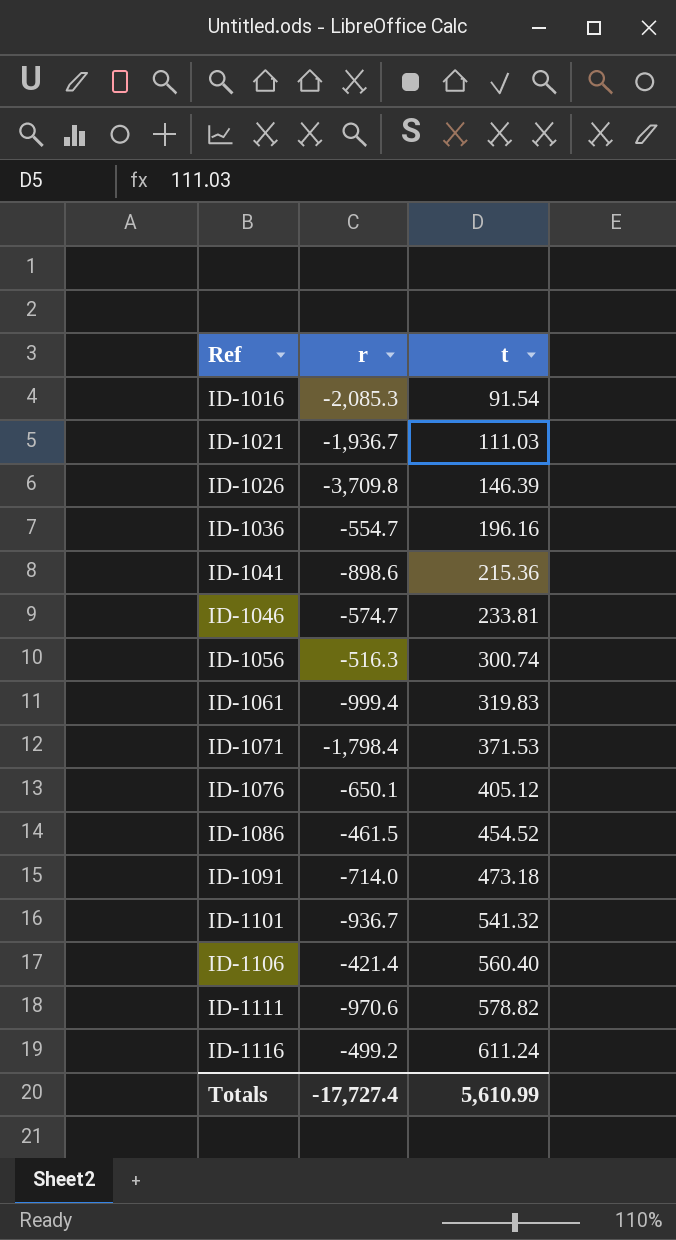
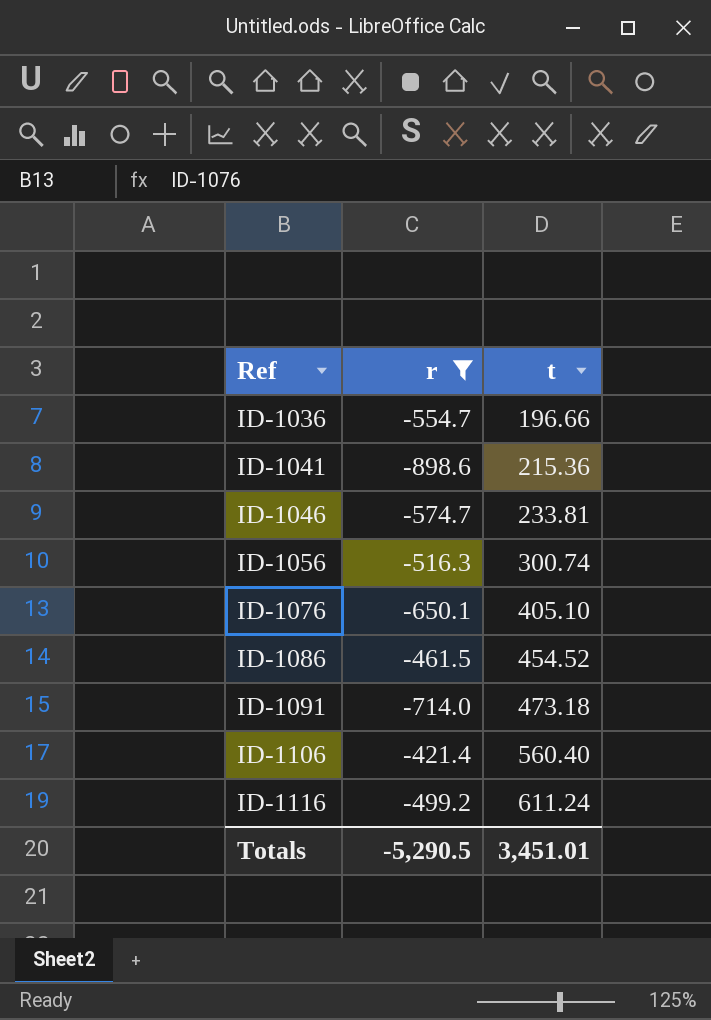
filter: none -> r >= -898.6
ID-1036 | t: 196.16 -> 196.66
ID-1076 | t: 405.12 -> 405.10
Totals | r: -17,727.4 -> -5,290.5
Totals | t: 5,610.99 -> 3,451.01

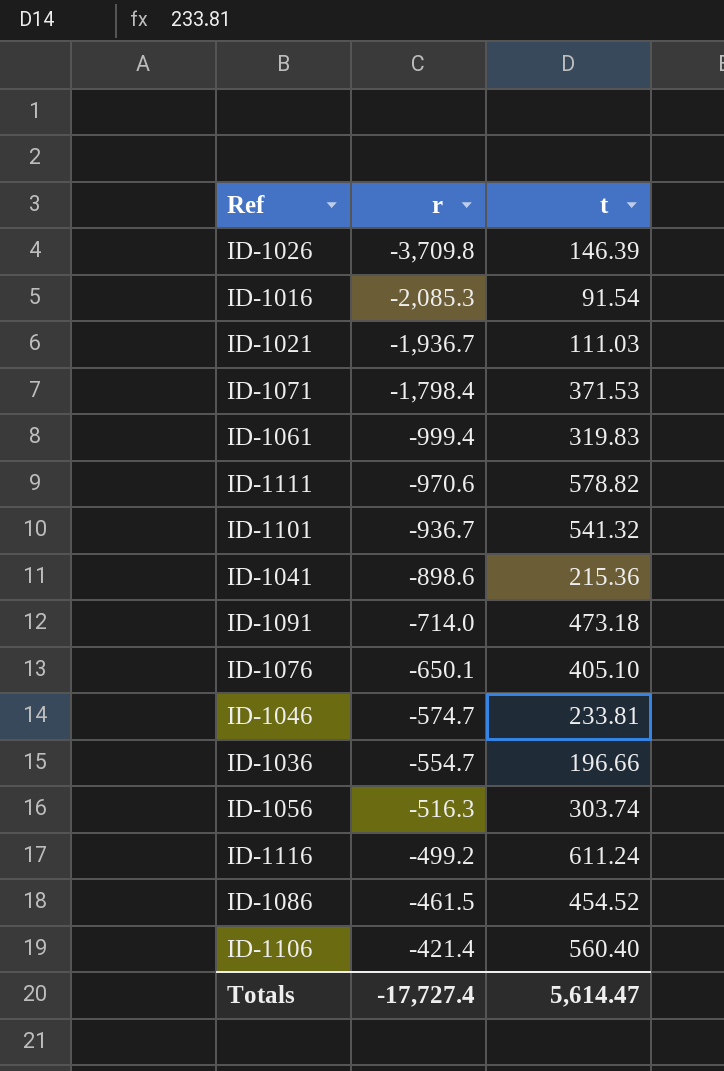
filter: r >= -898.6 -> none
row order: Ref ascending -> r ascending
ID-1056 | t: 300.74 -> 303.74
Totals | r: -5,290.5 -> -17,727.4
Totals | t: 3,451.01 -> 5,614.47

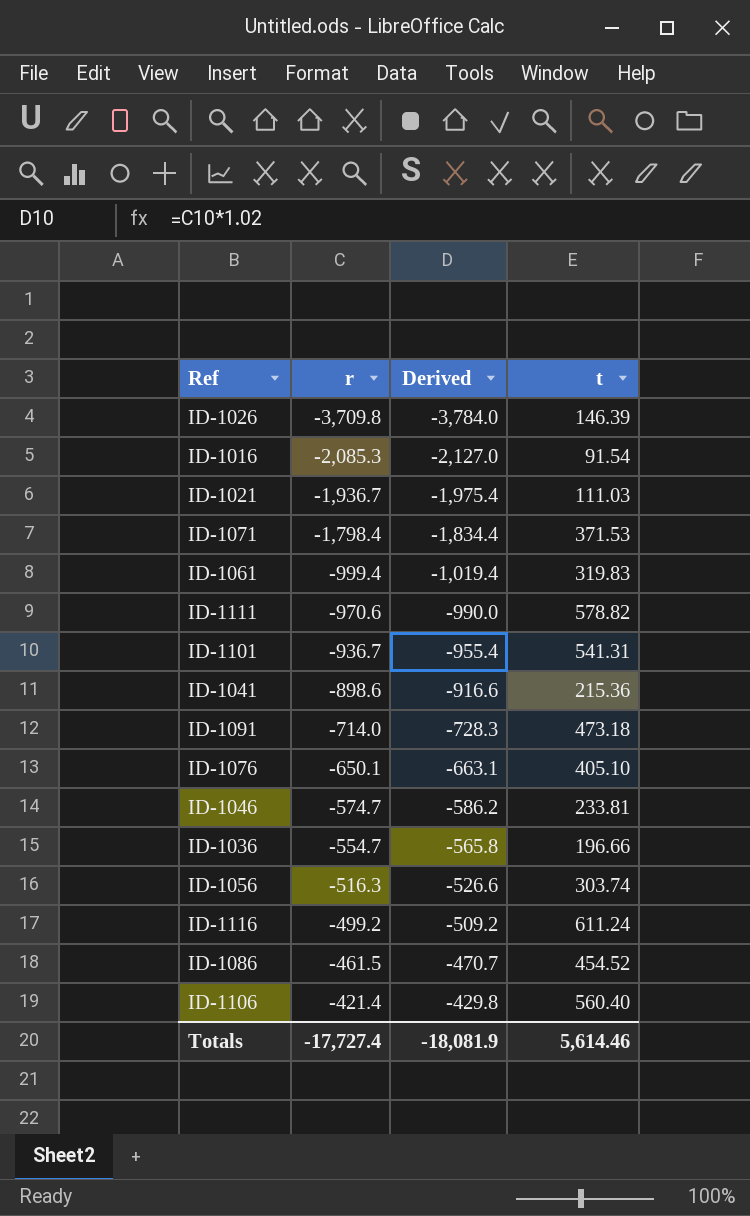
column Derived | formula: none -> [r] * 1.02
ID-1101 | t: 541.32 -> 541.31
Totals | t: 5,614.47 -> 5,614.46

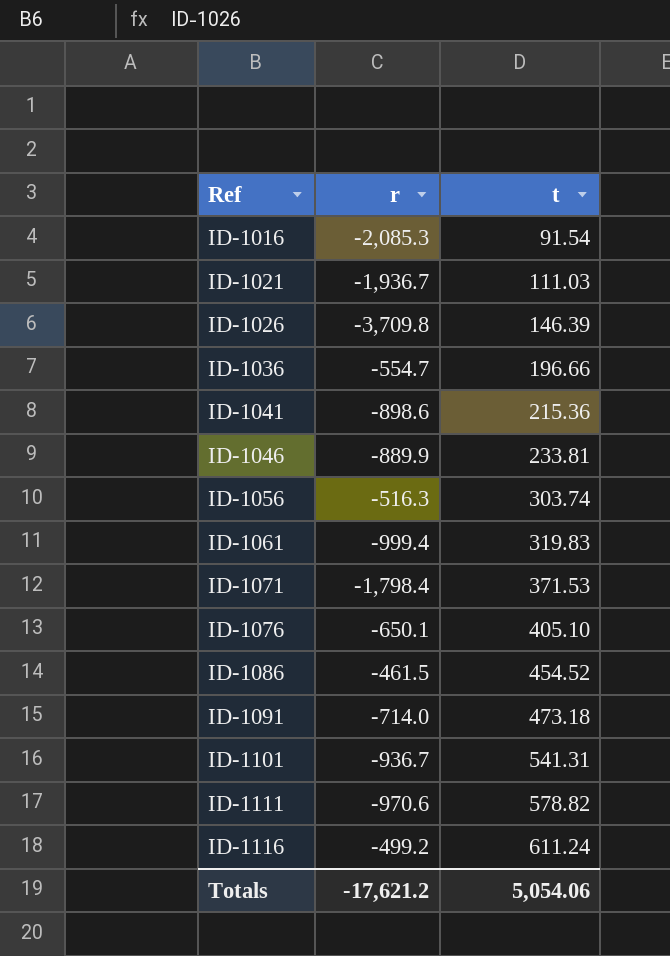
row order: r ascending -> Ref ascending
column Derived | formula: [r] * 1.02 -> none
row ID-1106: -421.4 | -429.8 | 560.40 -> none
ID-1046 | r: -574.7 -> -889.9
Totals | r: -17,727.4 -> -17,621.2
Totals | t: 5,614.46 -> 5,054.06

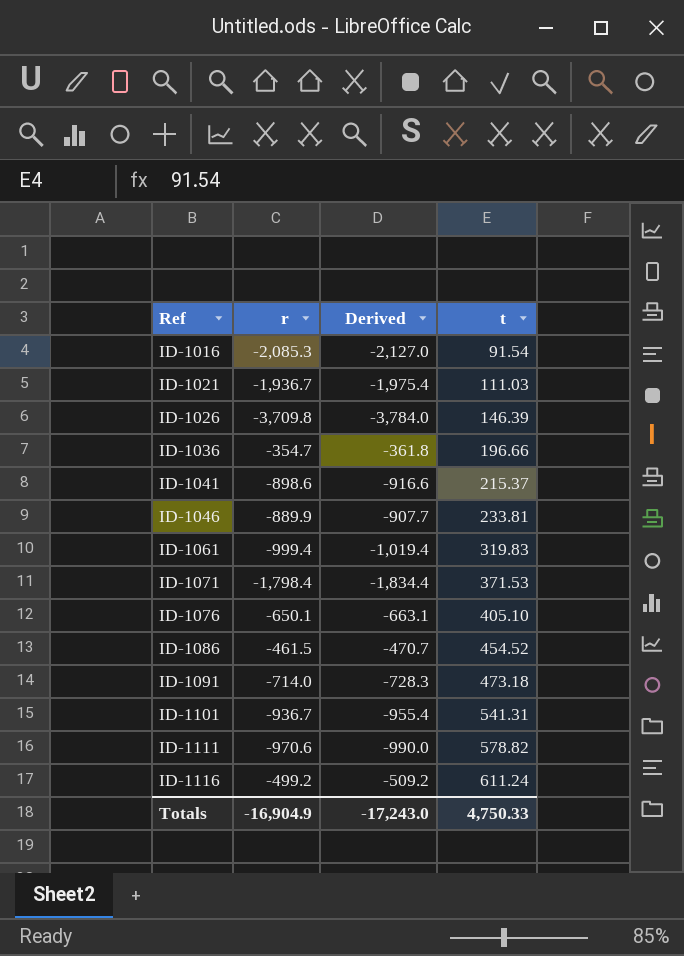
column Derived | formula: none -> [r] * 1.02
row ID-1056: -516.3 | 303.74 -> none
ID-1036 | r: -554.7 -> -354.7
ID-1041 | t: 215.36 -> 215.37
Totals | r: -17,621.2 -> -16,904.9
Totals | t: 5,054.06 -> 4,750.33

